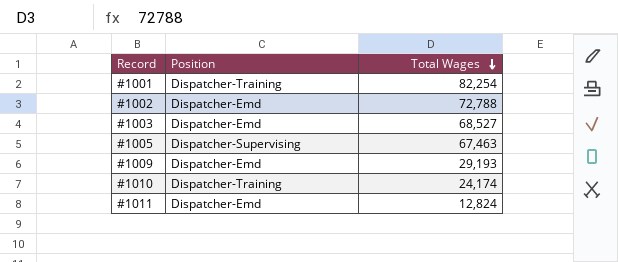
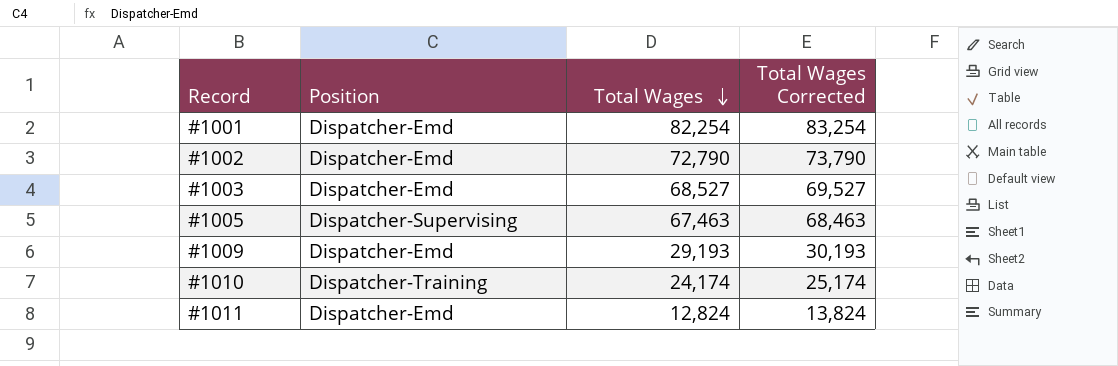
column Total Wages Corrected | formula: none -> [Total Wages] + 1000
#1001 | Position: Dispatcher-Training -> Dispatcher-Emd
#1002 | Total Wages: 72,788 -> 72,790

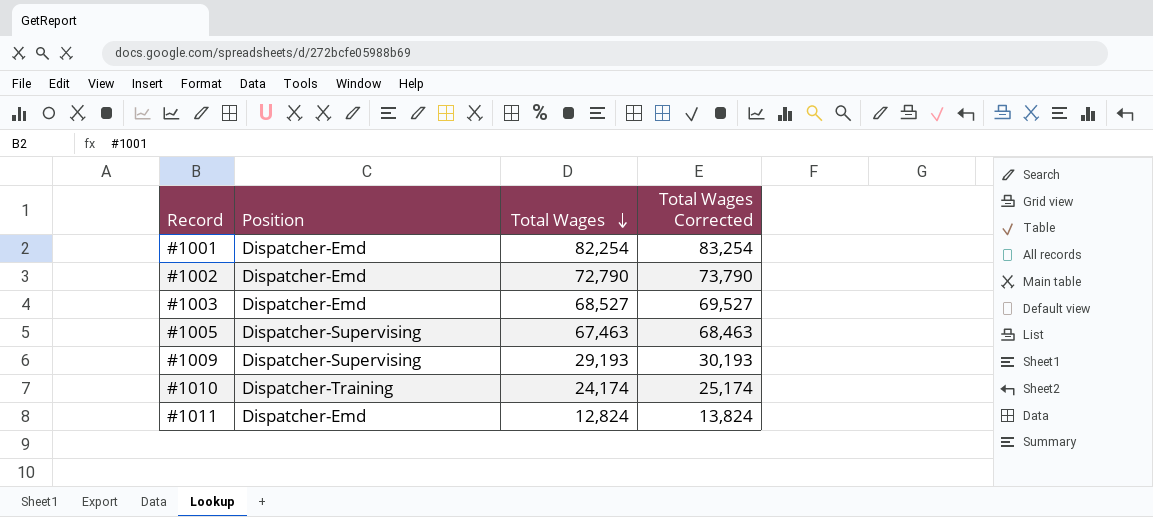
#1009 | Position: Dispatcher-Emd -> Dispatcher-Supervising

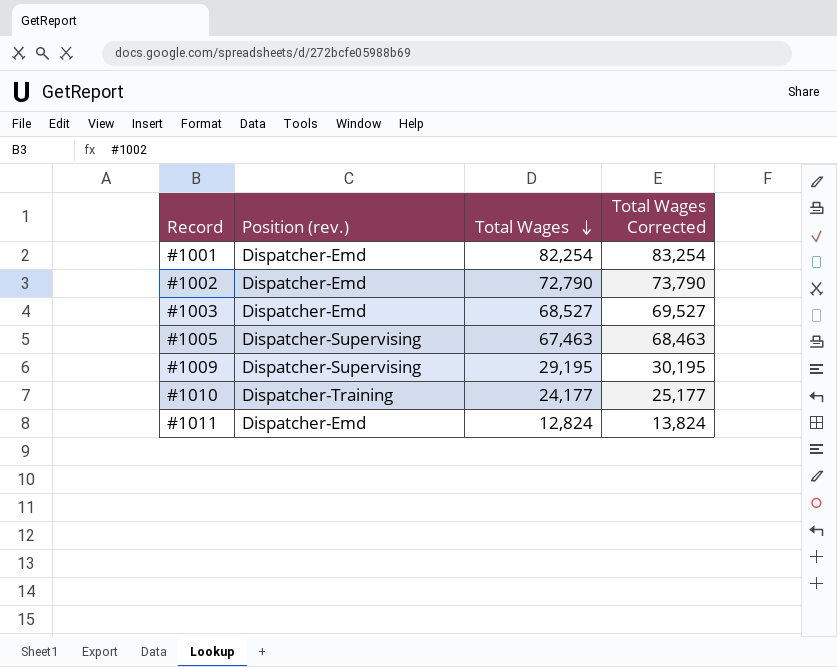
column name: Position -> Position (rev.)
#1009 | Total Wages: 29,193 -> 29,195
#1009 | Total Wages Corrected: 30,193 -> 30,195
#1010 | Total Wages: 24,174 -> 24,177
#1010 | Total Wages Corrected: 25,174 -> 25,177

